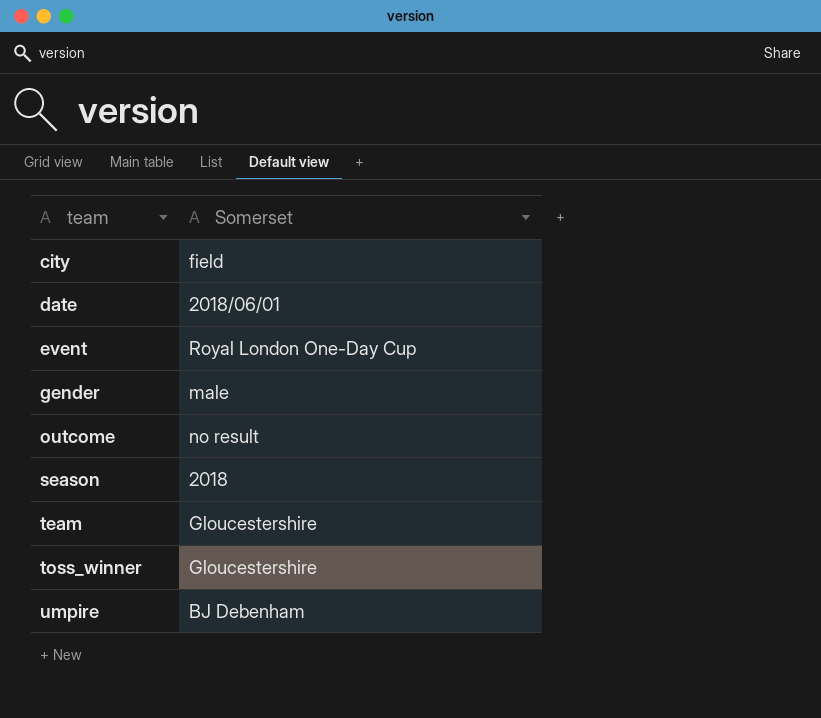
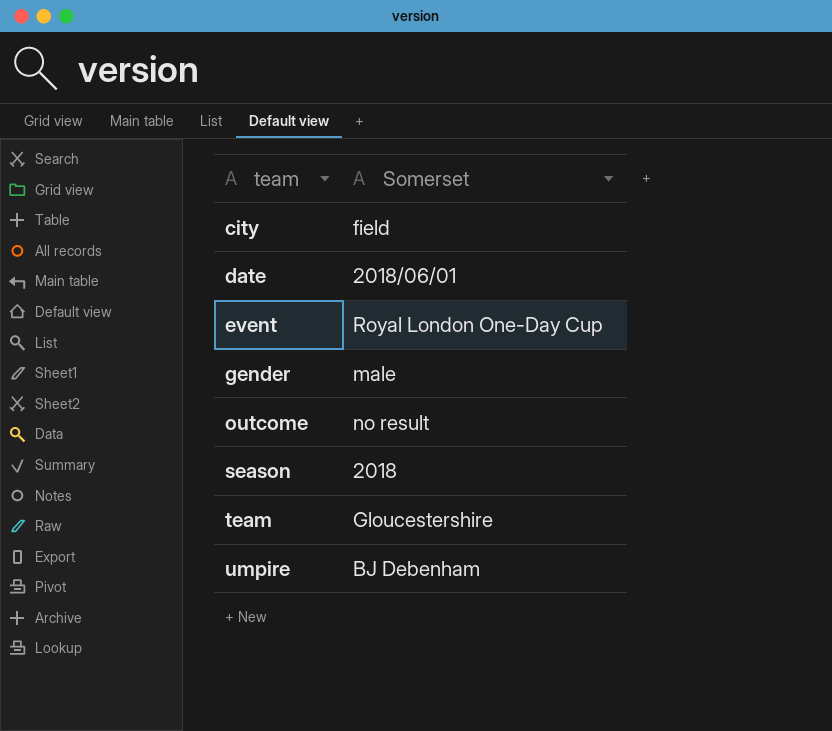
row toss_winner: Gloucestershire -> none

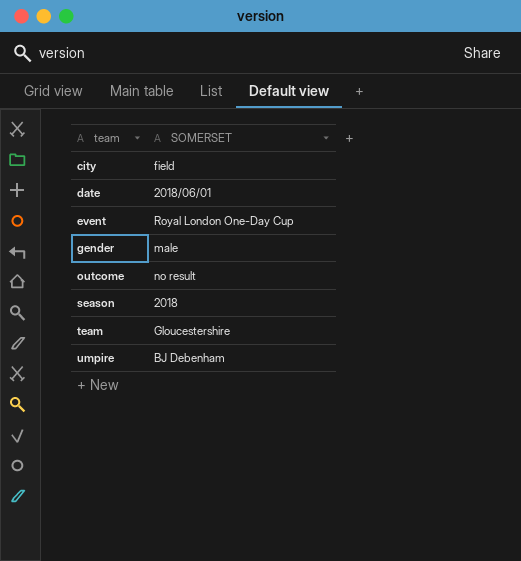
column name: Somerset -> SOMERSET

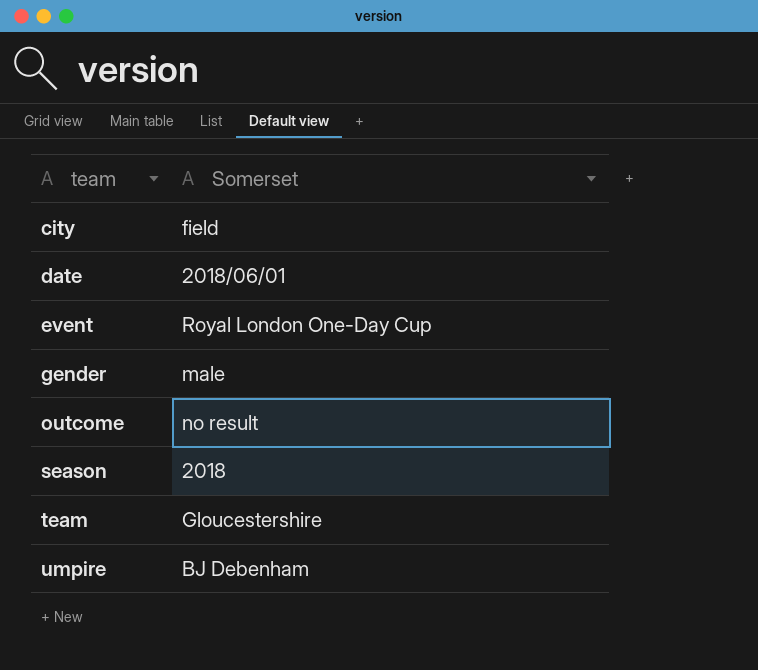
column name: SOMERSET -> Somerset

